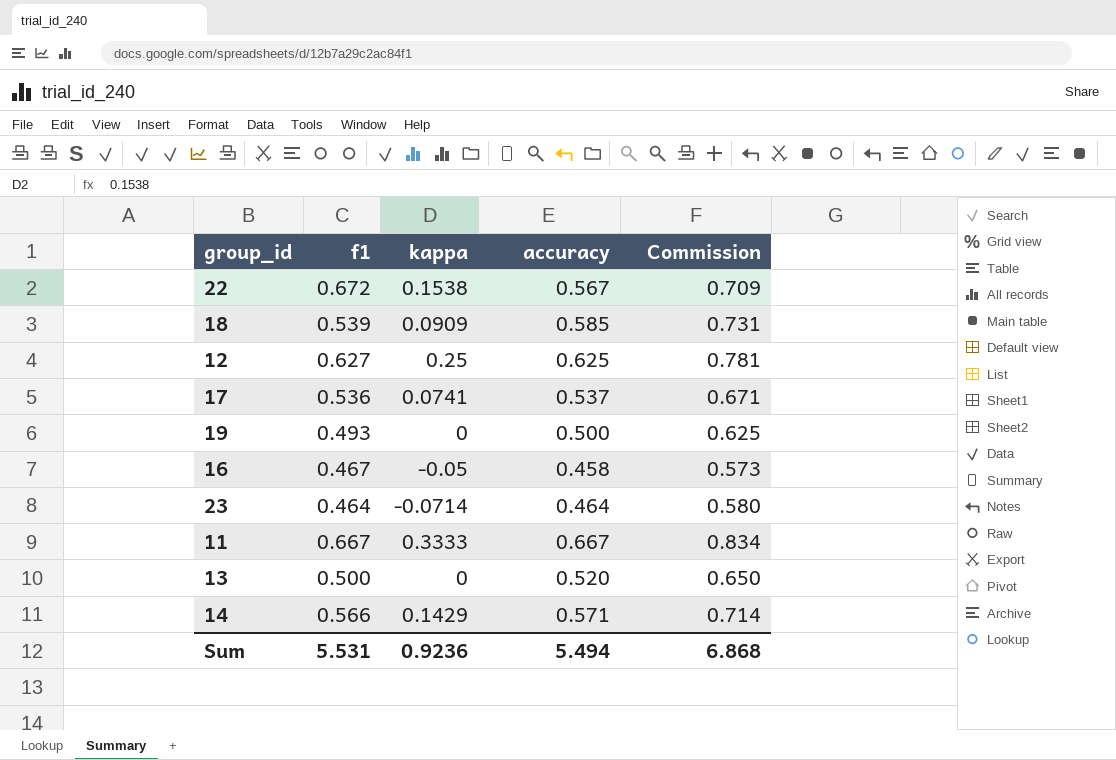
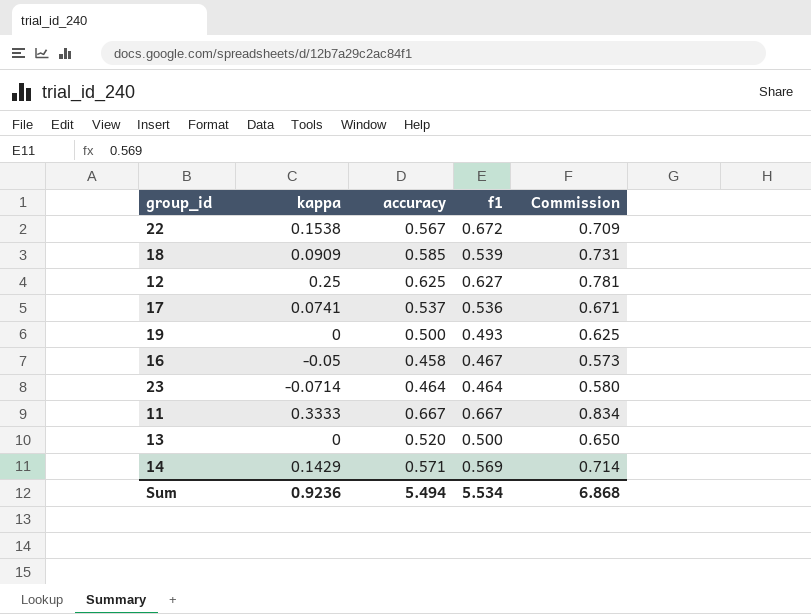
column f1 | position: 2 -> 4
14 | f1: 0.566 -> 0.569
Sum | f1: 5.531 -> 5.534

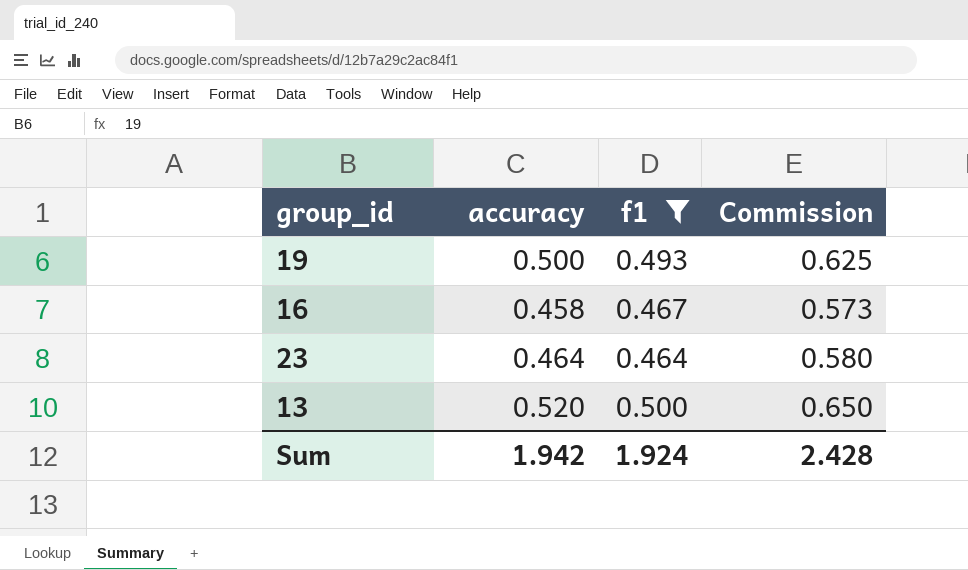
filter: none -> f1 <= 0.500
column kappa | position: 2 -> none
Sum | accuracy: 5.494 -> 1.942
Sum | f1: 5.534 -> 1.924
Sum | Commission: 6.868 -> 2.428

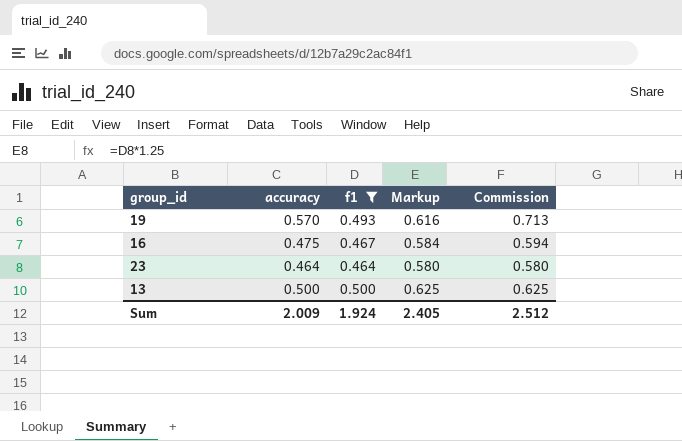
column Markup | formula: none -> [f1] * 1.25
19 | accuracy: 0.500 -> 0.570
19 | Commission: 0.625 -> 0.713
16 | accuracy: 0.458 -> 0.475
16 | Commission: 0.573 -> 0.594
13 | accuracy: 0.520 -> 0.500
13 | Commission: 0.650 -> 0.625
Sum | accuracy: 1.942 -> 2.009
Sum | Commission: 2.428 -> 2.512

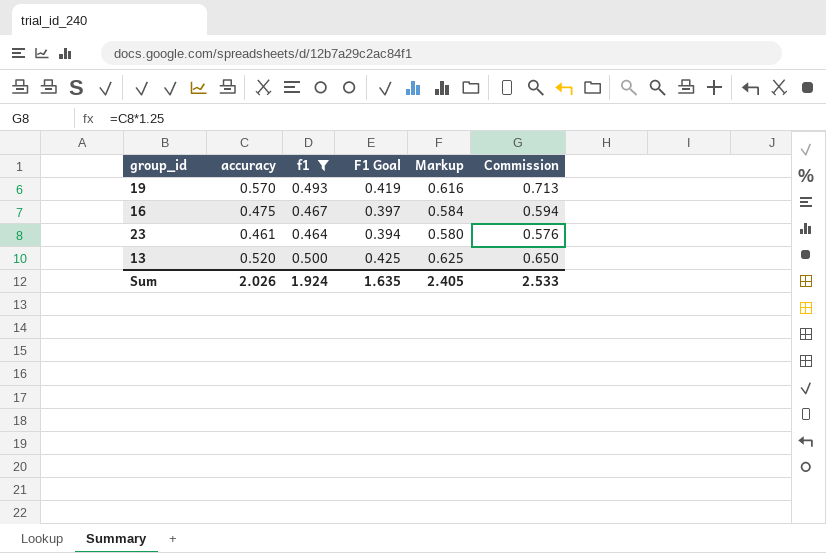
column F1 Goal | formula: none -> [f1] * 0.85
23 | accuracy: 0.464 -> 0.461
23 | Commission: 0.580 -> 0.576
13 | accuracy: 0.500 -> 0.520
13 | Commission: 0.625 -> 0.650
Sum | accuracy: 2.009 -> 2.026
Sum | Commission: 2.512 -> 2.533

